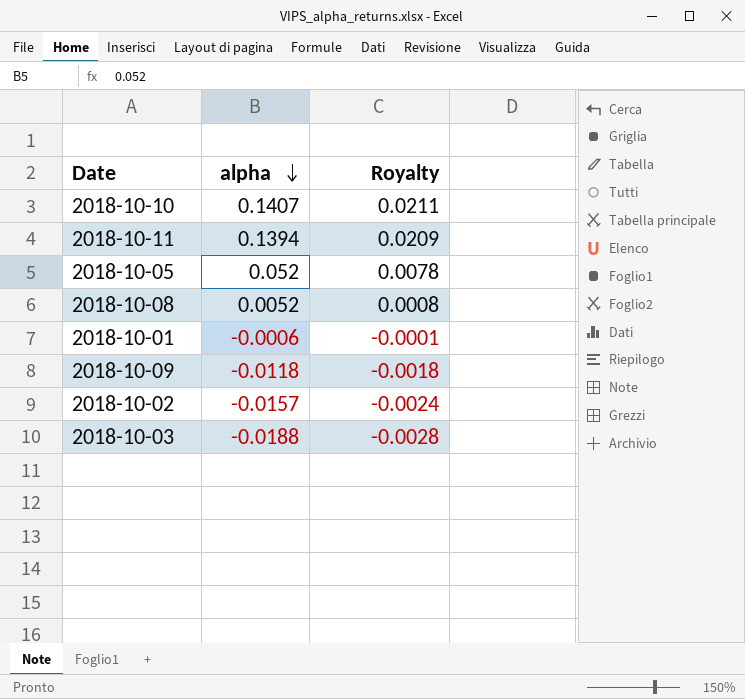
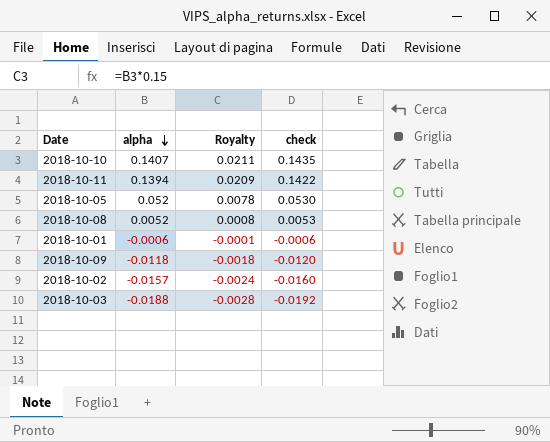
column check | formula: none -> [alpha] * 1.02

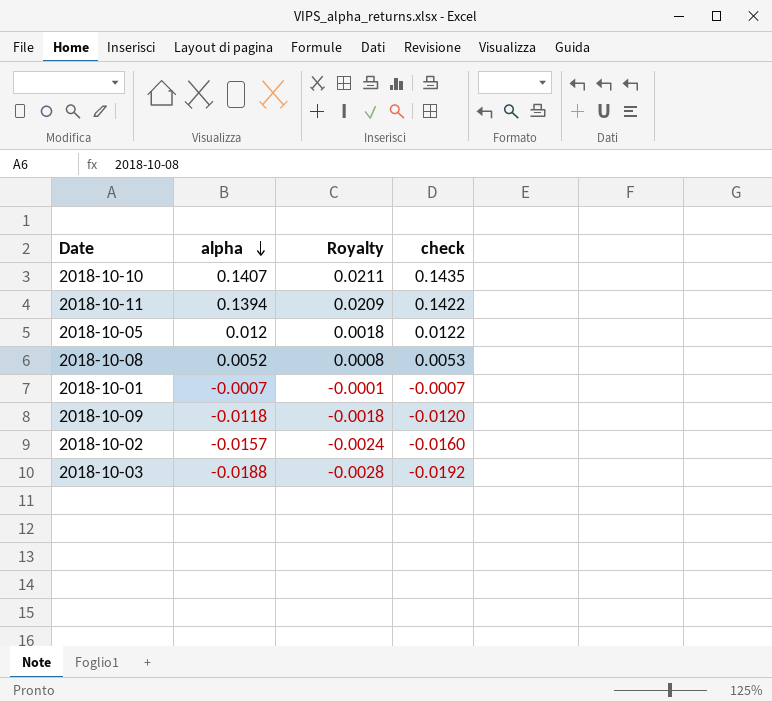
2018-10-05 | alpha: 0.052 -> 0.012
2018-10-05 | Royalty: 0.0078 -> 0.0018
2018-10-05 | check: 0.0530 -> 0.0122
2018-10-01 | alpha: -0.0006 -> -0.0007
2018-10-01 | check: -0.0006 -> -0.0007

